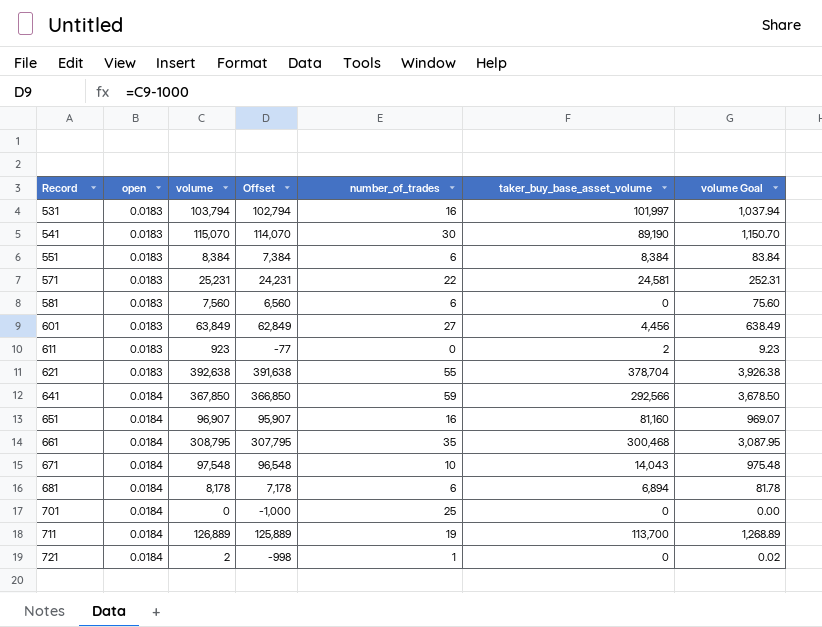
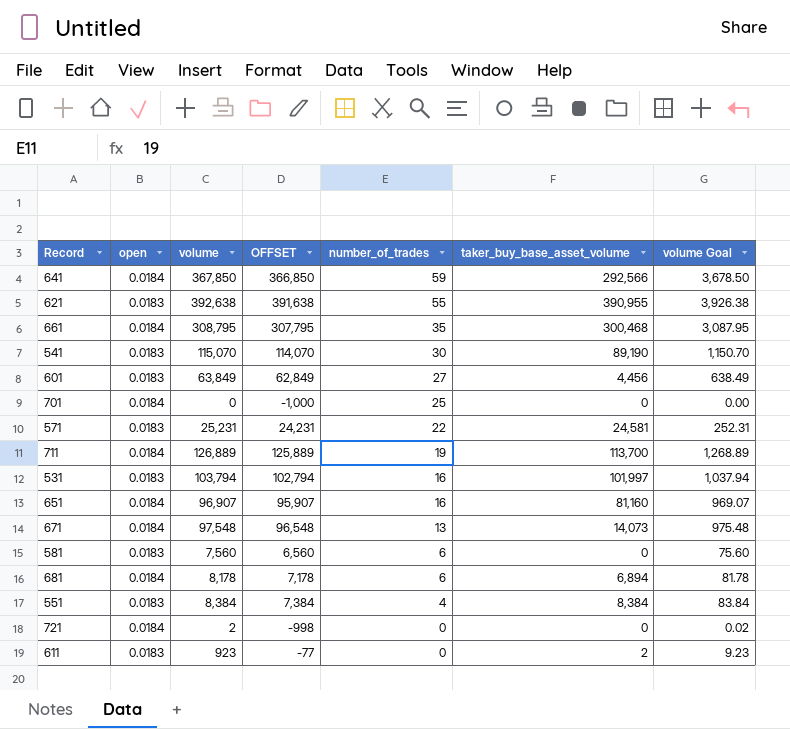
row order: Record ascending -> number_of_trades descending
column name: Offset -> OFFSET
621 | taker_buy_base_asset_volume: 378,704 -> 390,955
671 | number_of_trades: 10 -> 13
671 | taker_buy_base_asset_volume: 14,043 -> 14,073
551 | number_of_trades: 6 -> 4
721 | number_of_trades: 1 -> 0

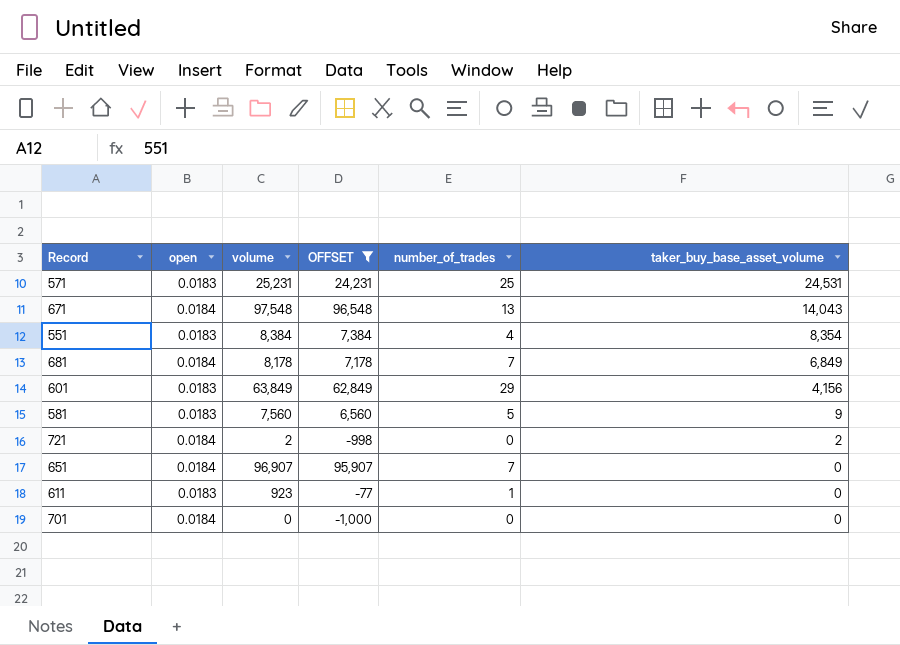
filter: none -> OFFSET <= 96,548
row order: number_of_trades descending -> taker_buy_base_asset_volume descending
column volume Goal | formula: [volume] * 0.01 -> none
571 | number_of_trades: 22 -> 25
571 | taker_buy_base_asset_volume: 24,581 -> 24,531
671 | taker_buy_base_asset_volume: 14,073 -> 14,043
551 | taker_buy_base_asset_volume: 8,384 -> 8,354
681 | number_of_trades: 6 -> 7
681 | taker_buy_base_asset_volume: 6,894 -> 6,849
601 | number_of_trades: 27 -> 29
601 | taker_buy_base_asset_volume: 4,456 -> 4,156
581 | number_of_trades: 6 -> 5
581 | taker_buy_base_asset_volume: 0 -> 9
721 | taker_buy_base_asset_volume: 0 -> 2
651 | number_of_trades: 16 -> 7
651 | taker_buy_base_asset_volume: 81,160 -> 0
611 | number_of_trades: 0 -> 1
611 | taker_buy_base_asset_volume: 2 -> 0
701 | number_of_trades: 25 -> 0

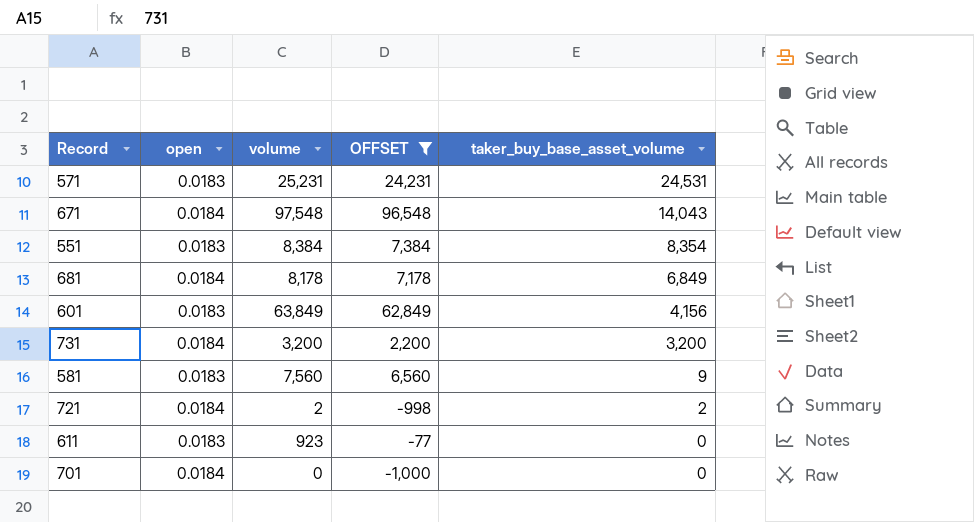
column number_of_trades | position: 5 -> none
row 651: 0.0184 | 96,907 | 95,907 | 7 | 0 -> none
row 731: none -> 0.0184 | 3,200 | 2,200 | 3,200

